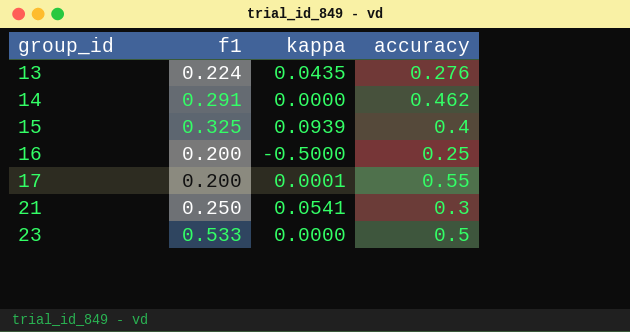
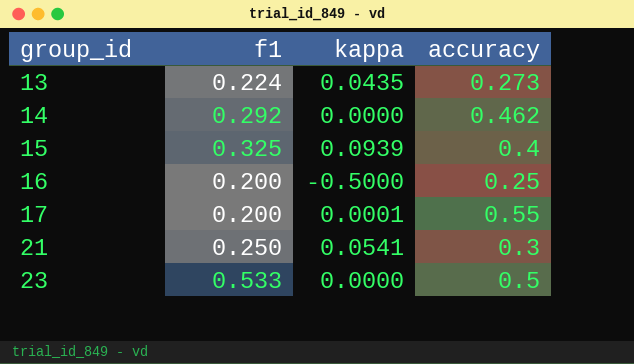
13 | accuracy: 0.276 -> 0.273
14 | f1: 0.291 -> 0.292

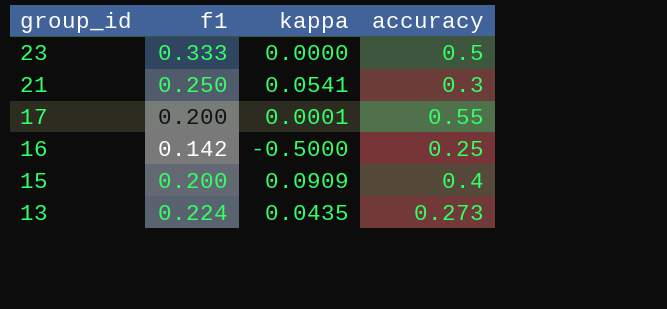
row order: group_id ascending -> group_id descending
row 14: 0.292 | 0.0000 | 0.462 -> none
23 | f1: 0.533 -> 0.333
16 | f1: 0.200 -> 0.142
15 | f1: 0.325 -> 0.200
15 | kappa: 0.0939 -> 0.0909

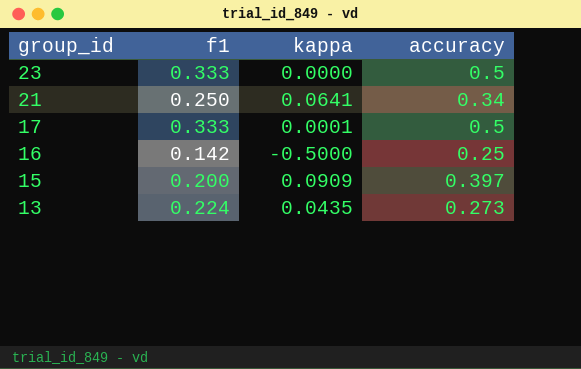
21 | kappa: 0.0541 -> 0.0641
21 | accuracy: 0.3 -> 0.34
17 | f1: 0.200 -> 0.333
17 | accuracy: 0.55 -> 0.5
15 | accuracy: 0.4 -> 0.397

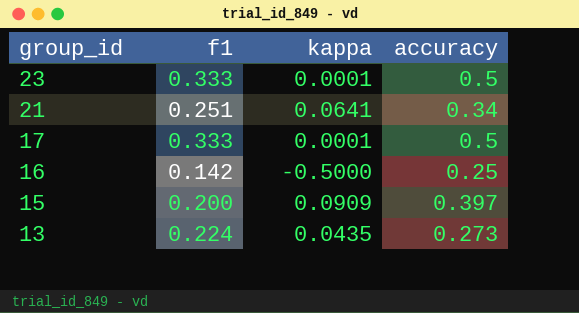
23 | kappa: 0.0000 -> 0.0001
21 | f1: 0.250 -> 0.251

